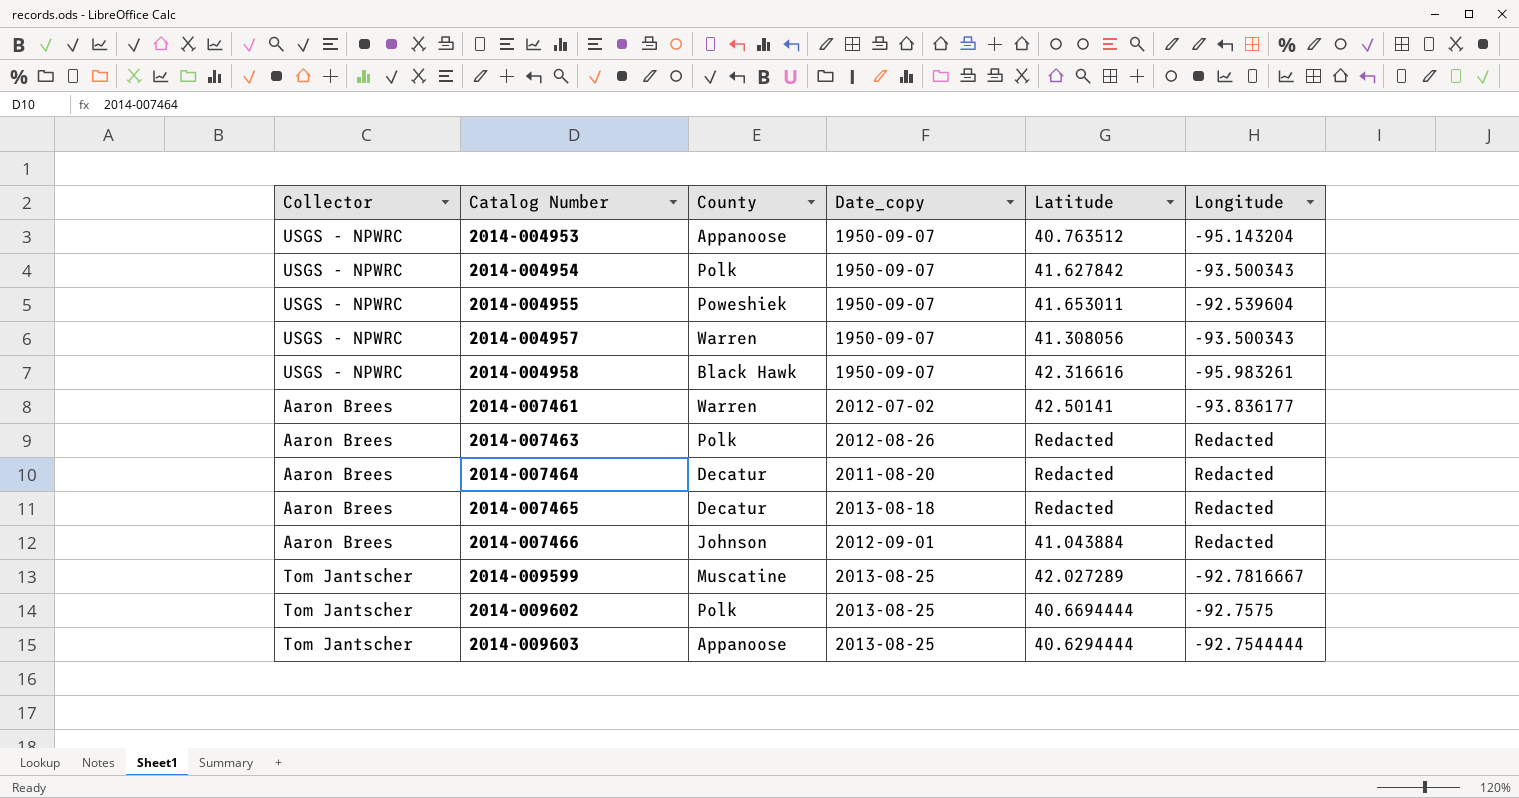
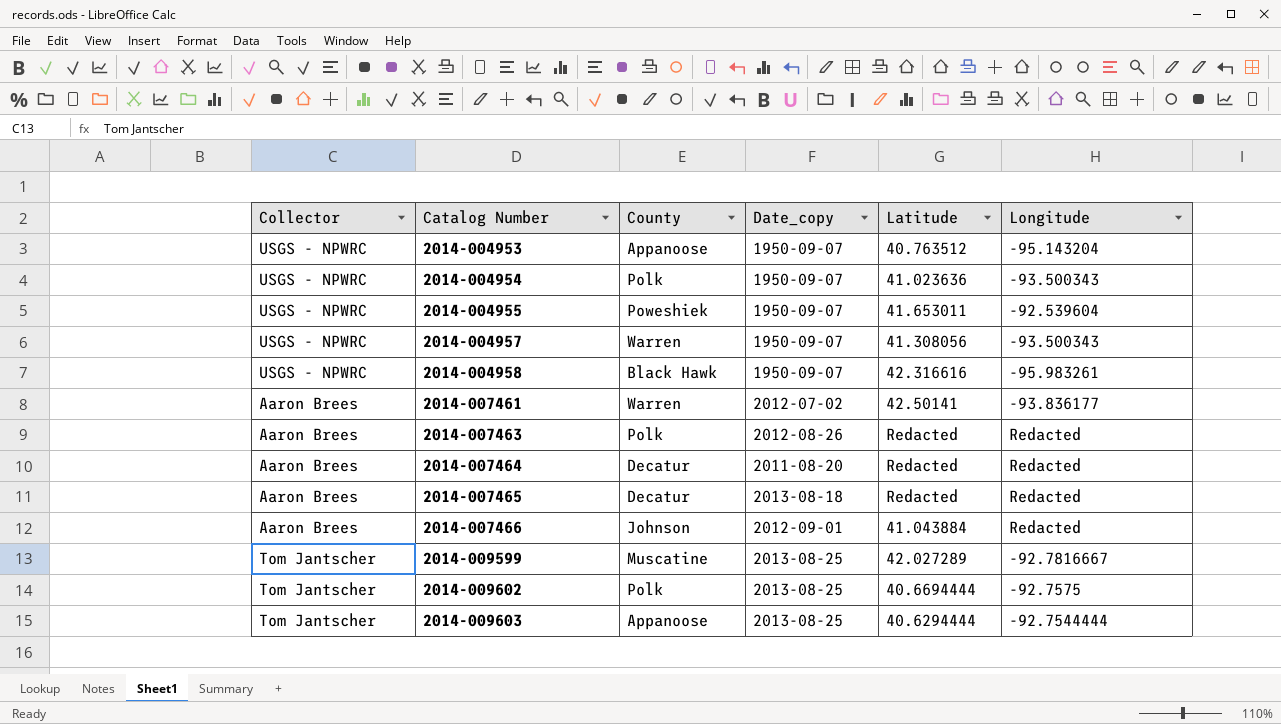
2014-004954 | Latitude: 41.627842 -> 41.023636

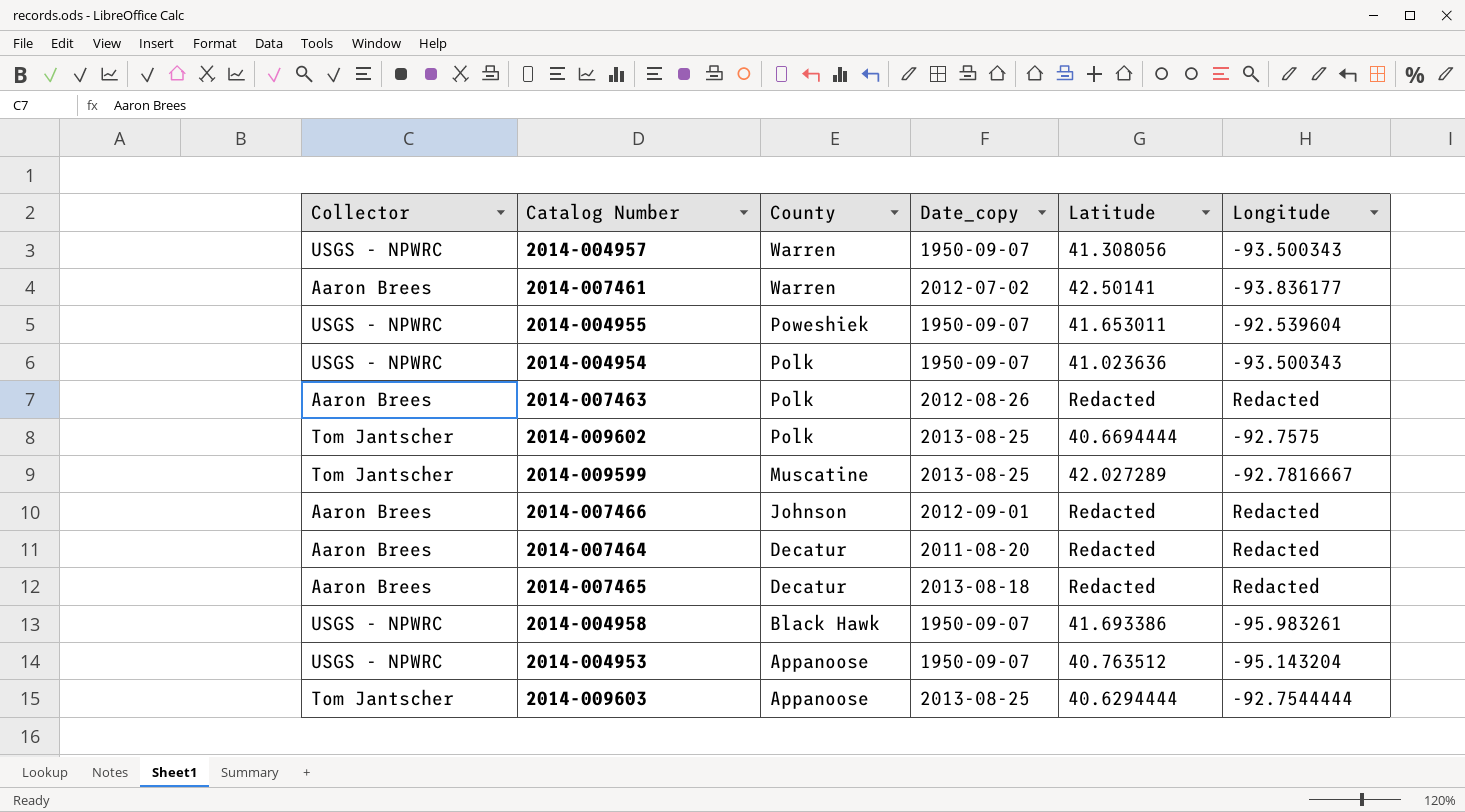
row order: Catalog Number ascending -> County descending
2014-007466 | Latitude: 41.043884 -> Redacted
2014-004958 | Latitude: 42.316616 -> 41.693386

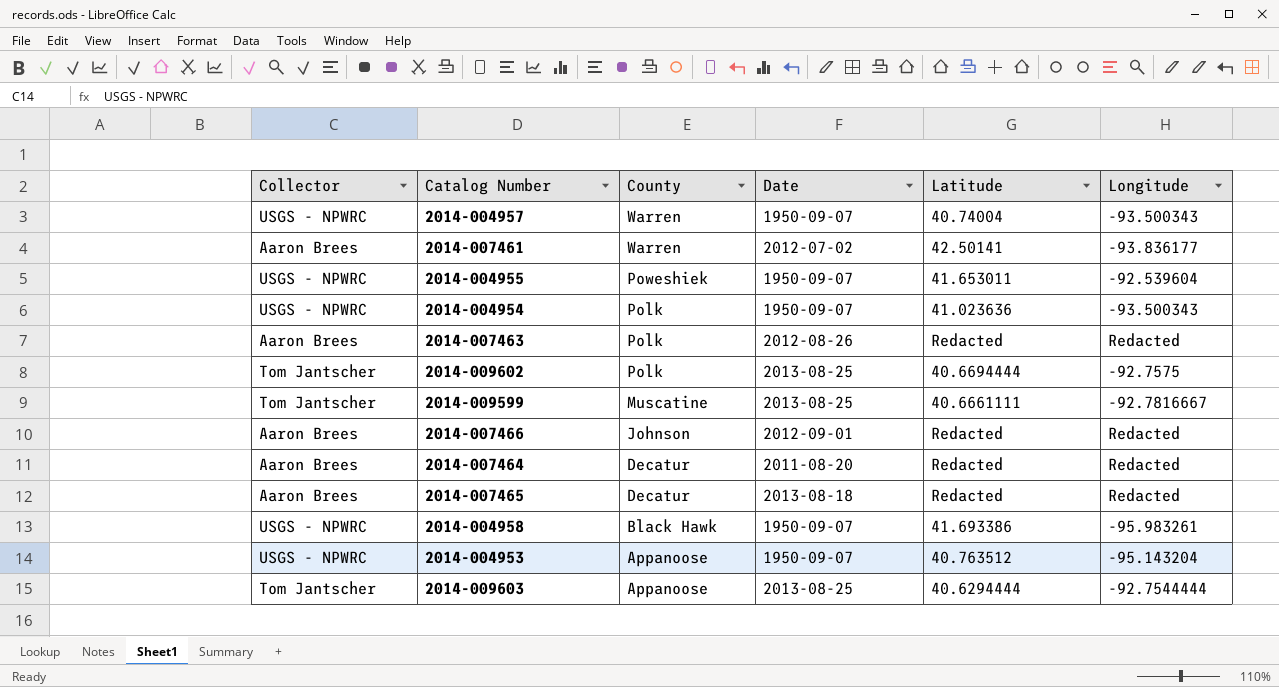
column name: Date_copy -> Date
2014-004957 | Latitude: 41.308056 -> 40.74004
2014-009599 | Latitude: 42.027289 -> 40.6661111

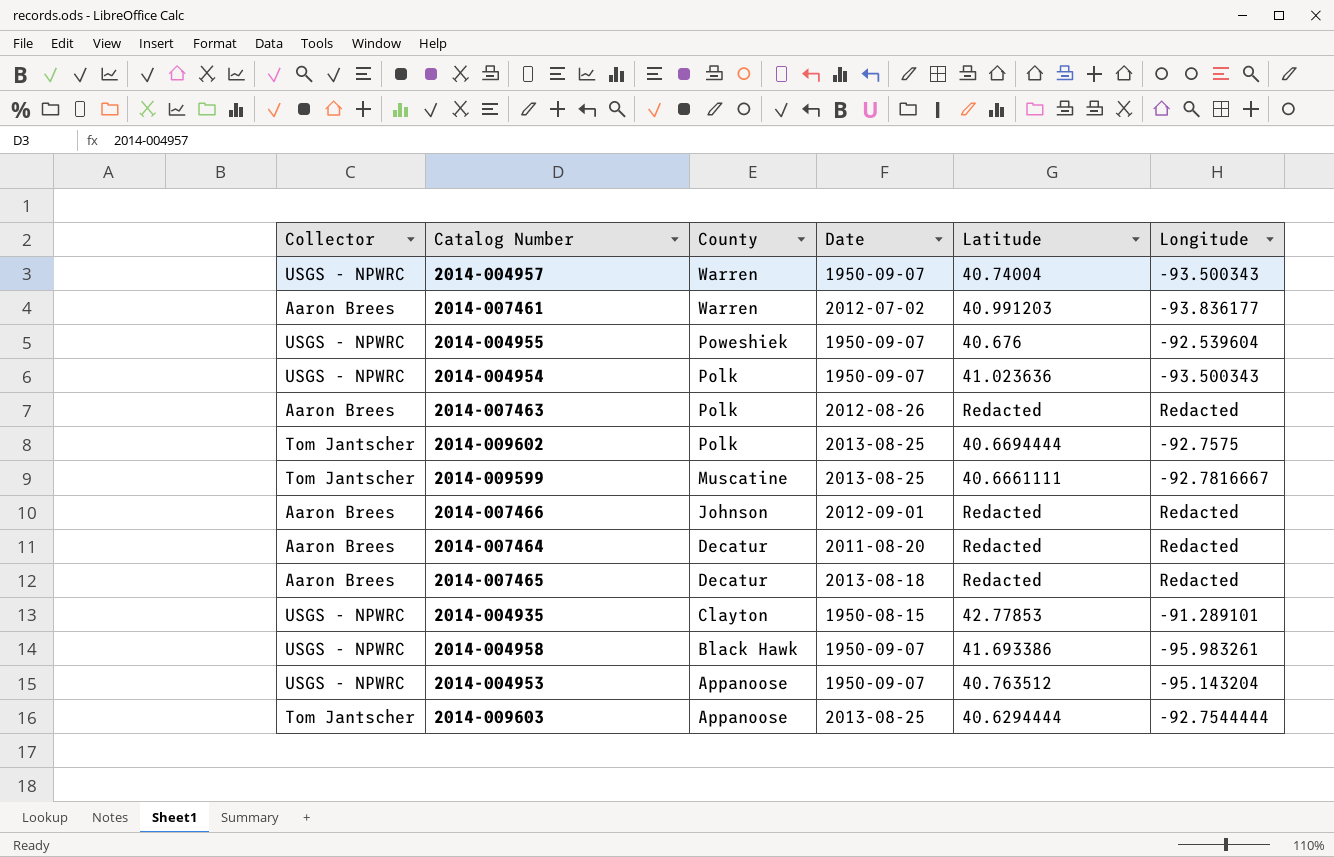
2014-007461 | Latitude: 42.50141 -> 40.991203
2014-004955 | Latitude: 41.653011 -> 40.676
row 2014-004935: none -> USGS - NPWRC | Clayton | 1950-08-15 | 42.77853 | -91.289101

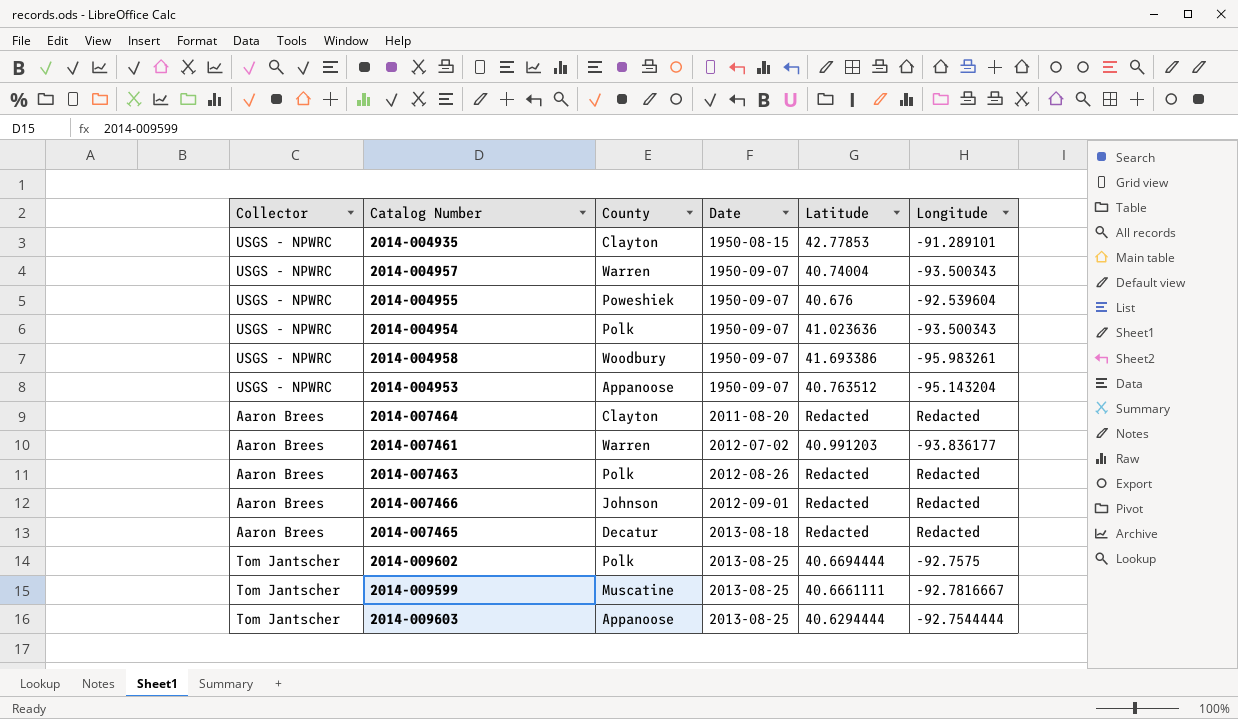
row order: County descending -> Date ascending
2014-004958 | County: Black Hawk -> Woodbury
2014-007464 | County: Decatur -> Clayton

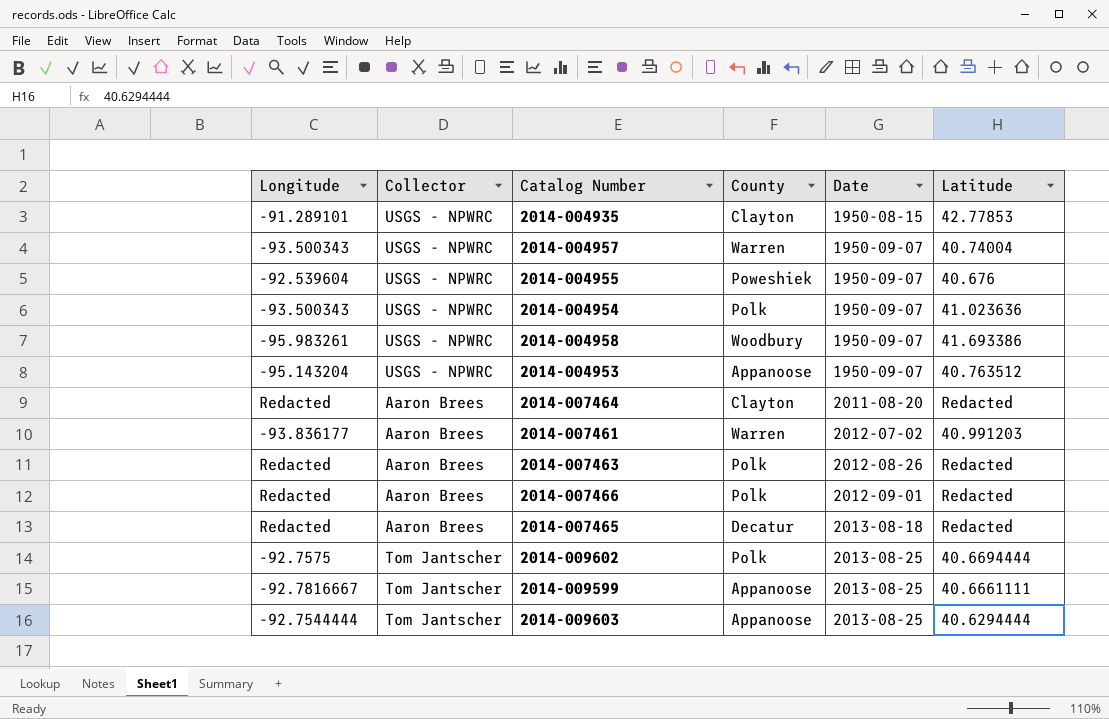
column Longitude | position: 6 -> 1
2014-007466 | County: Johnson -> Polk
2014-009599 | County: Muscatine -> Appanoose

